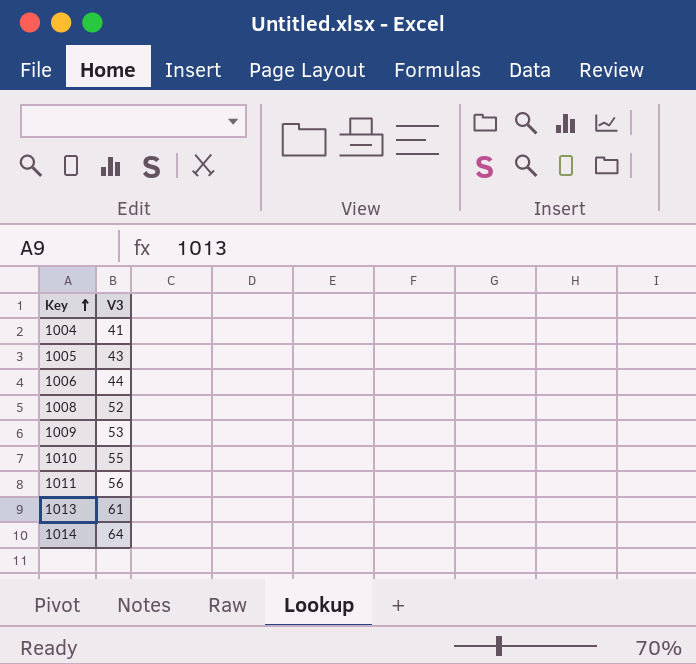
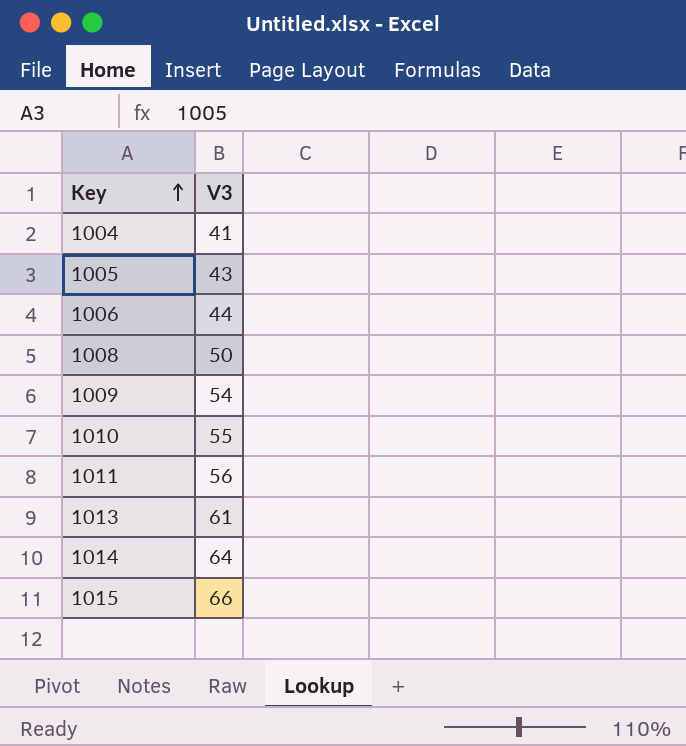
1008 | V3: 52 -> 50
1009 | V3: 53 -> 54
row 1015: none -> 66

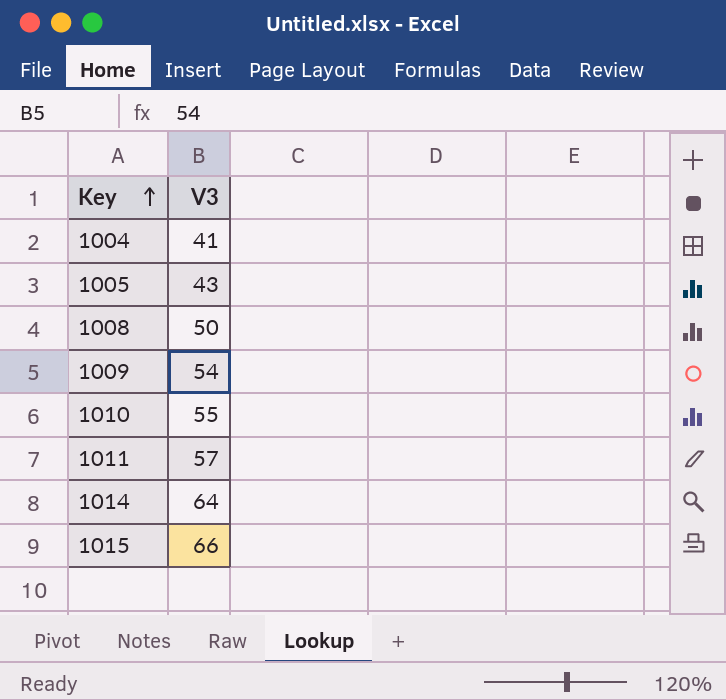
row 1006: 44 -> none
row 1013: 61 -> none
1011 | V3: 56 -> 57

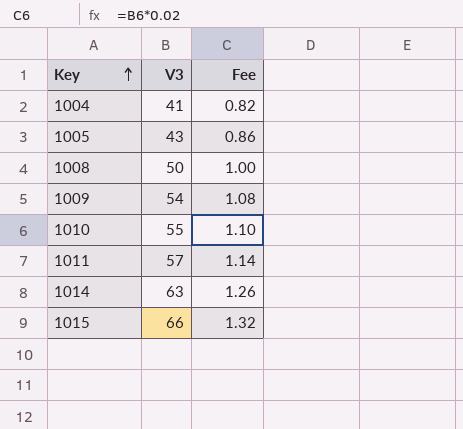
column Fee | formula: none -> [V3] * 0.02
1014 | V3: 64 -> 63

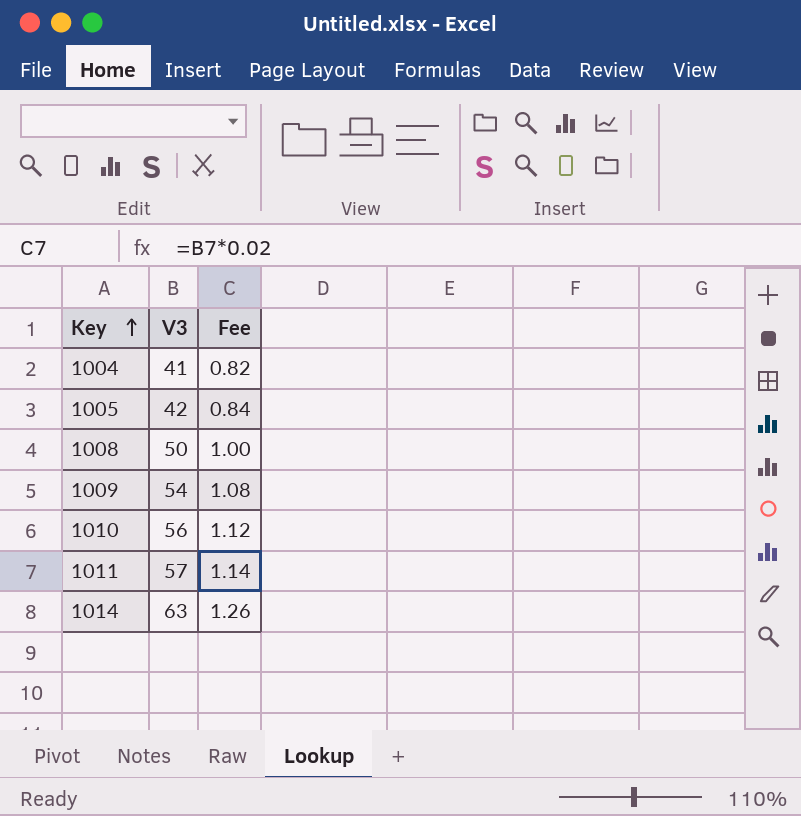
row 1015: 66 | 1.32 -> none
1005 | V3: 43 -> 42
1005 | Fee: 0.86 -> 0.84
1010 | V3: 55 -> 56
1010 | Fee: 1.10 -> 1.12

